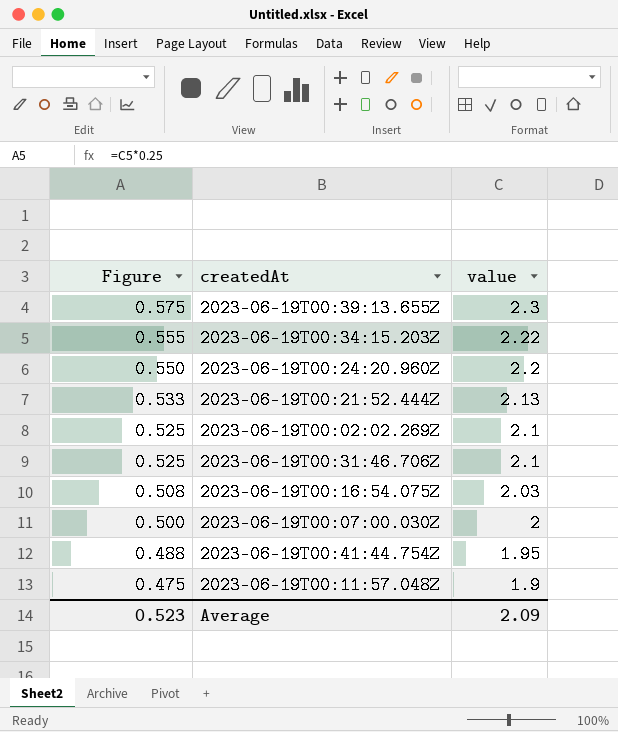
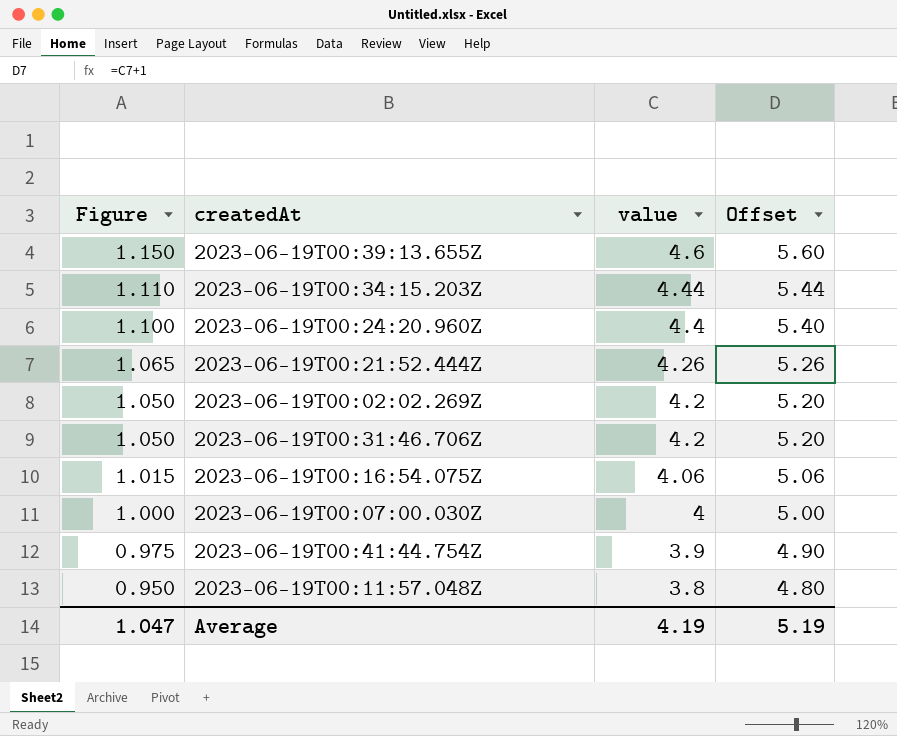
column Offset | formula: none -> [value] + 1
2023-06-19T00:39:13.655Z | Figure: 0.575 -> 1.150
2023-06-19T00:39:13.655Z | value: 2.3 -> 4.6
2023-06-19T00:34:15.203Z | Figure: 0.555 -> 1.110
2023-06-19T00:34:15.203Z | value: 2.22 -> 4.44
2023-06-19T00:24:20.960Z | Figure: 0.550 -> 1.100
2023-06-19T00:24:20.960Z | value: 2.2 -> 4.4
2023-06-19T00:21:52.444Z | Figure: 0.533 -> 1.065
2023-06-19T00:21:52.444Z | value: 2.13 -> 4.26
2023-06-19T00:02:02.269Z | Figure: 0.525 -> 1.050
2023-06-19T00:02:02.269Z | value: 2.1 -> 4.2
2023-06-19T00:31:46.706Z | Figure: 0.525 -> 1.050
2023-06-19T00:31:46.706Z | value: 2.1 -> 4.2
2023-06-19T00:16:54.075Z | Figure: 0.508 -> 1.015
2023-06-19T00:16:54.075Z | value: 2.03 -> 4.06
2023-06-19T00:07:00.030Z | Figure: 0.500 -> 1.000
2023-06-19T00:07:00.030Z | value: 2 -> 4
2023-06-19T00:41:44.754Z | Figure: 0.488 -> 0.975
2023-06-19T00:41:44.754Z | value: 1.95 -> 3.9
2023-06-19T00:11:57.048Z | Figure: 0.475 -> 0.950
2023-06-19T00:11:57.048Z | value: 1.9 -> 3.8
Average | Figure: 0.523 -> 1.047
Average | value: 2.09 -> 4.19

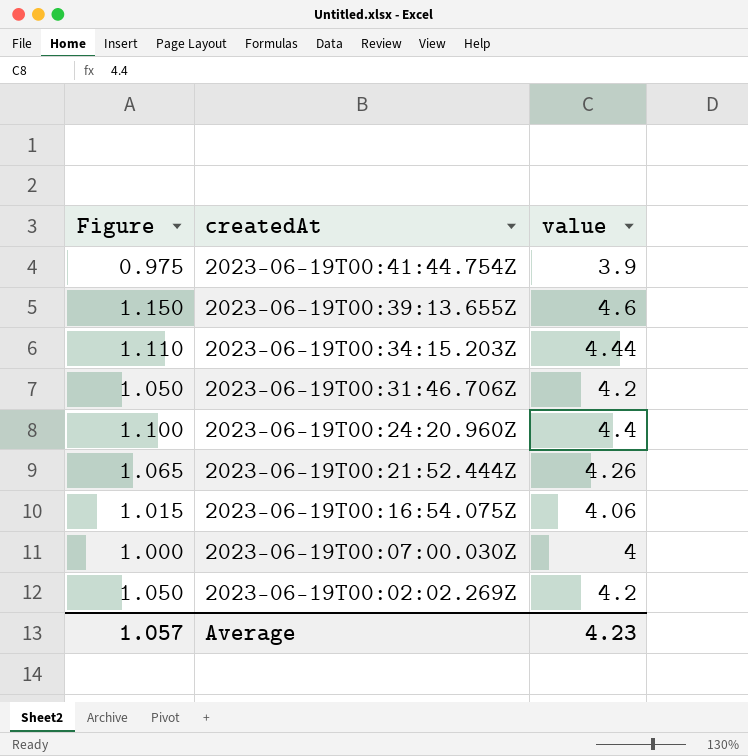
row order: Figure descending -> createdAt descending
column Offset | formula: [value] + 1 -> none
row 2023-06-19T00:11:57.048Z: 0.950 | 3.8 | 4.80 -> none
Average | Figure: 1.047 -> 1.057
Average | value: 4.19 -> 4.23

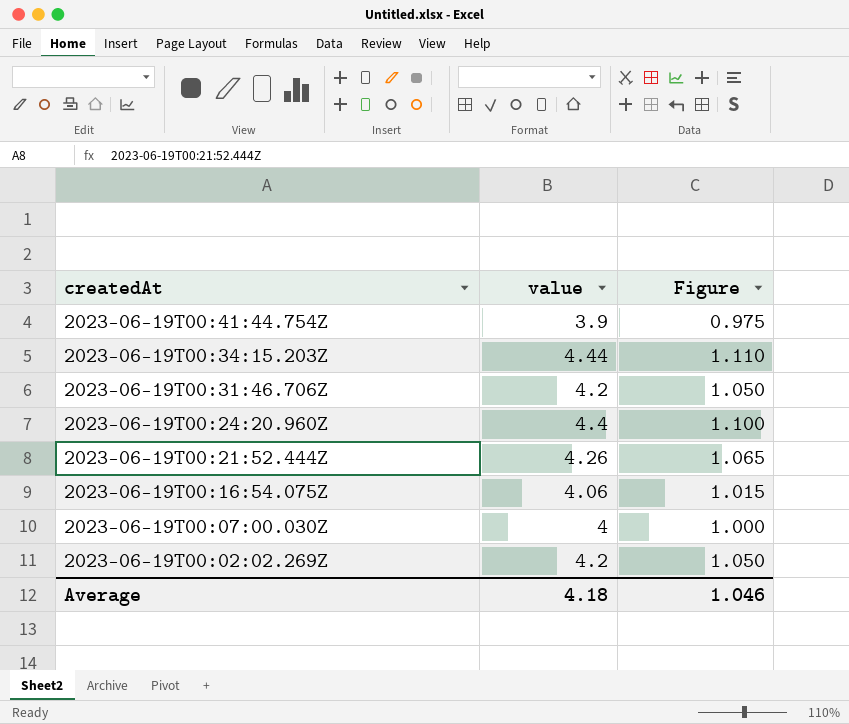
column Figure | position: 1 -> 3
row 2023-06-19T00:39:13.655Z: 1.150 | 4.6 -> none
Average | value: 4.23 -> 4.18
Average | Figure: 1.057 -> 1.046

